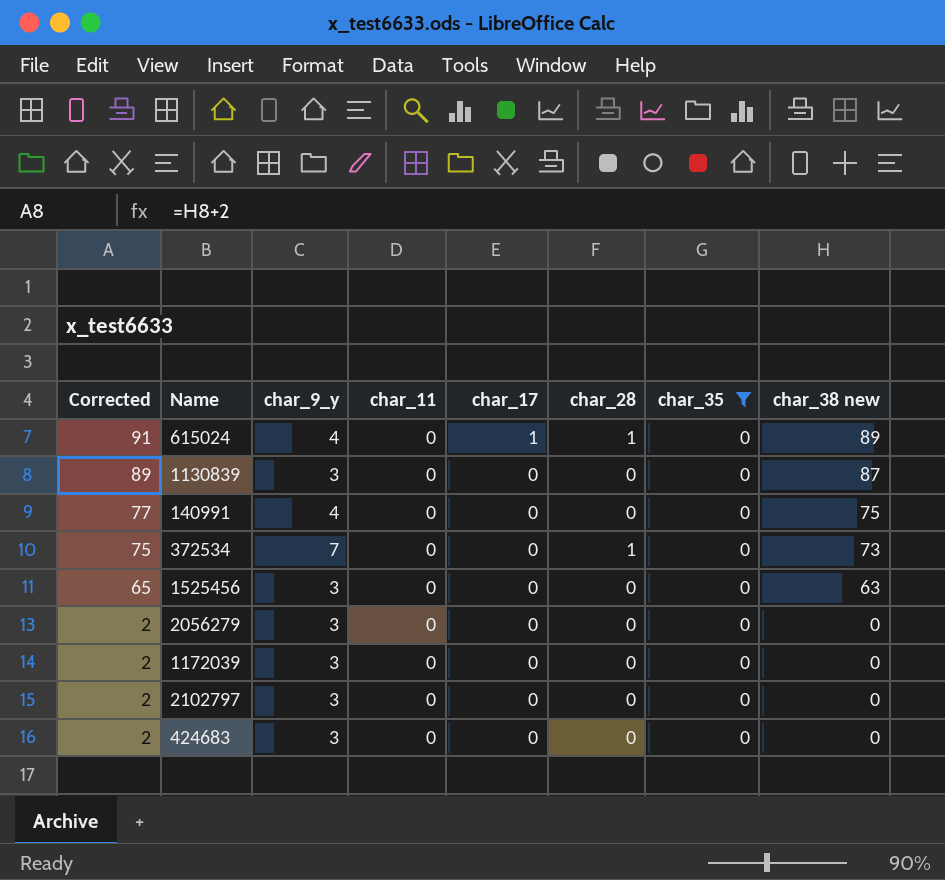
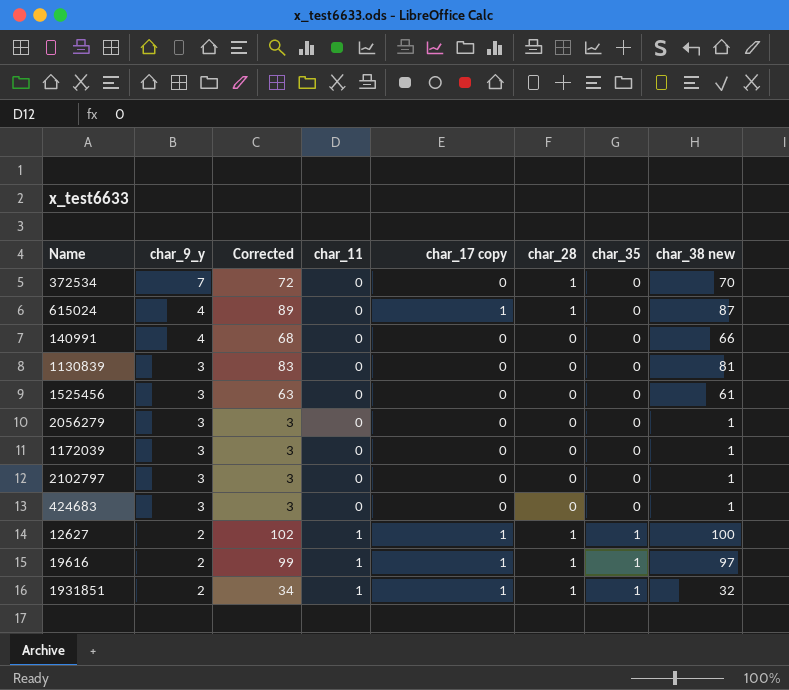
filter: char_35 = 0 -> none
row order: Corrected descending -> char_9_y descending
column Corrected | position: 1 -> 3
column name: char_17 -> char_17 copy
372534 | Corrected: 75 -> 72
372534 | char_38 new: 73 -> 70
615024 | Corrected: 91 -> 89
615024 | char_38 new: 89 -> 87
140991 | Corrected: 77 -> 68
140991 | char_38 new: 75 -> 66
1130839 | Corrected: 89 -> 83
1130839 | char_38 new: 87 -> 81
1525456 | Corrected: 65 -> 63
1525456 | char_38 new: 63 -> 61
2056279 | Corrected: 2 -> 3
2056279 | char_38 new: 0 -> 1
1172039 | Corrected: 2 -> 3
1172039 | char_38 new: 0 -> 1
2102797 | Corrected: 2 -> 3
2102797 | char_38 new: 0 -> 1
424683 | Corrected: 2 -> 3
424683 | char_38 new: 0 -> 1

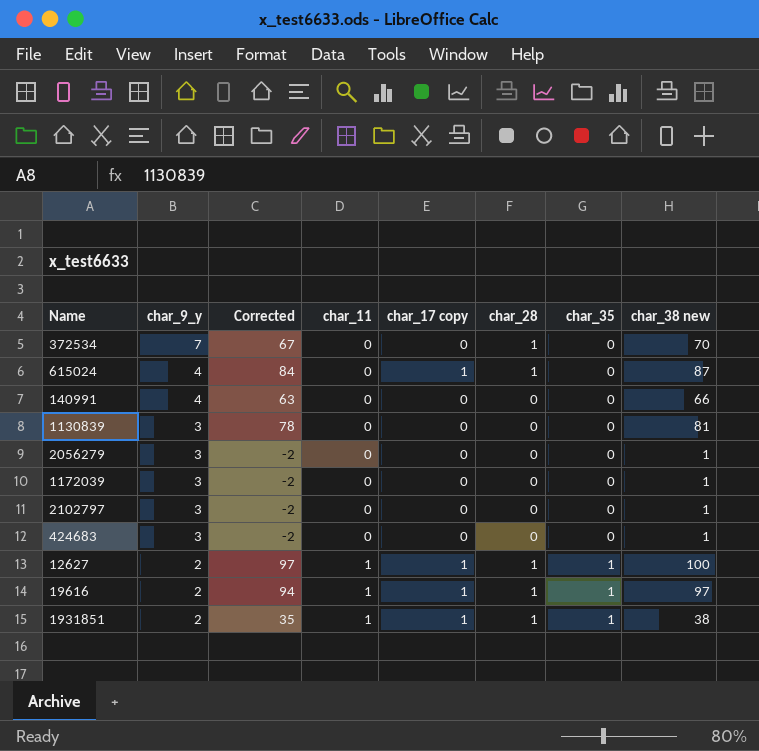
column Corrected | formula: [char_38 new] + 2 -> [char_38 new] - 3
row 1525456: 3 | 63 | 0 | 0 | 0 | 0 | 61 -> none
1931851 | char_38 new: 32 -> 38

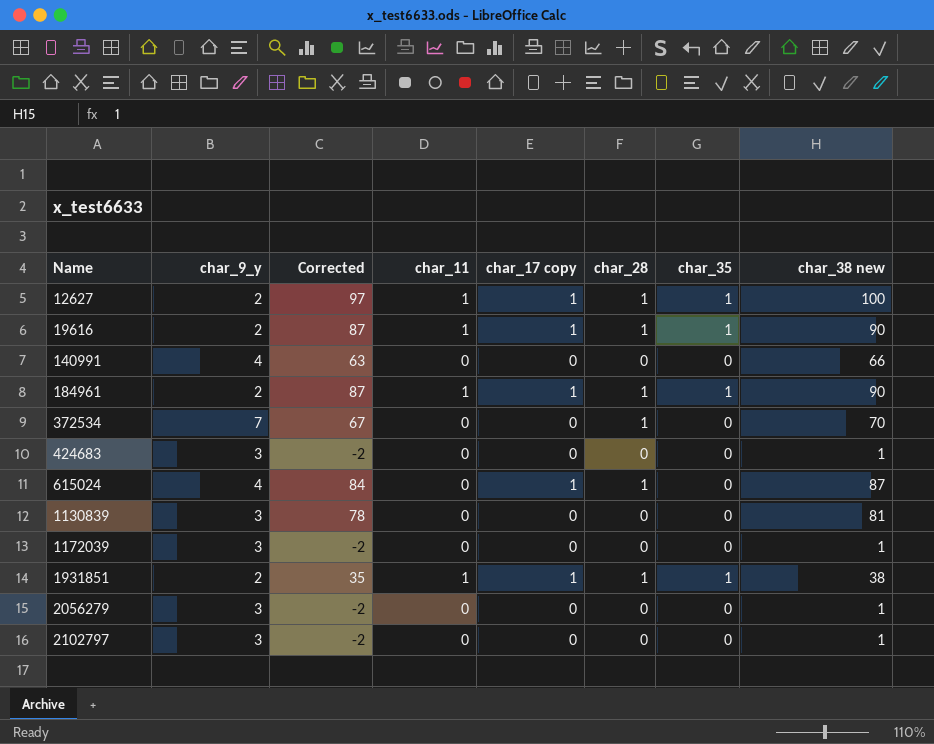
row order: char_9_y descending -> Name ascending
19616 | Corrected: 94 -> 87
19616 | char_38 new: 97 -> 90
row 184961: none -> 2 | 87 | 1 | 1 | 1 | 1 | 90

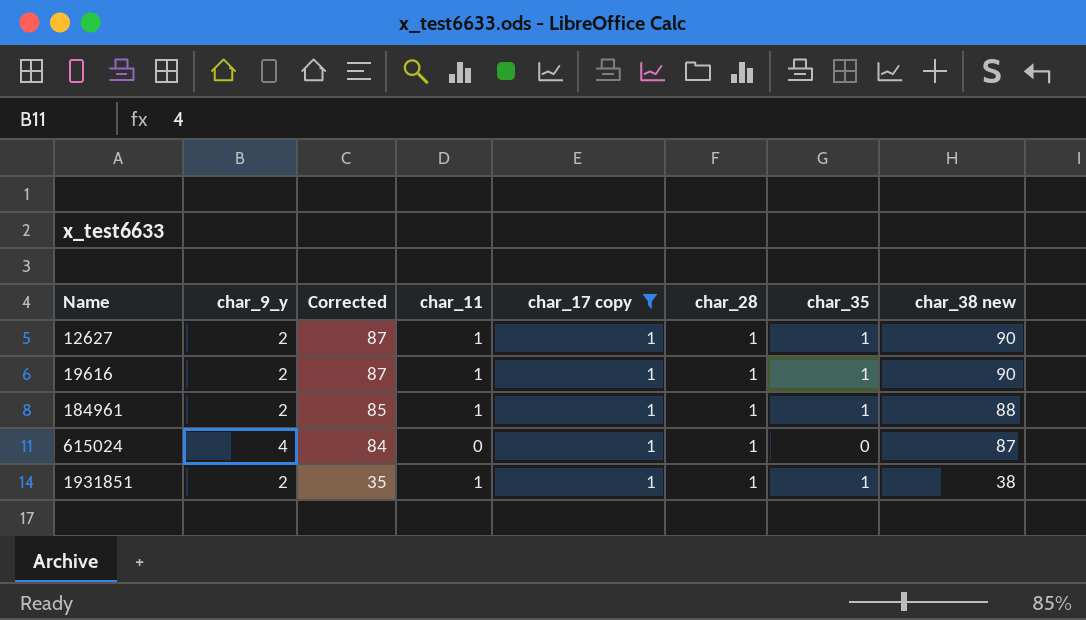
filter: none -> char_17 copy = 1
12627 | Corrected: 97 -> 87
12627 | char_38 new: 100 -> 90
184961 | Corrected: 87 -> 85
184961 | char_38 new: 90 -> 88

